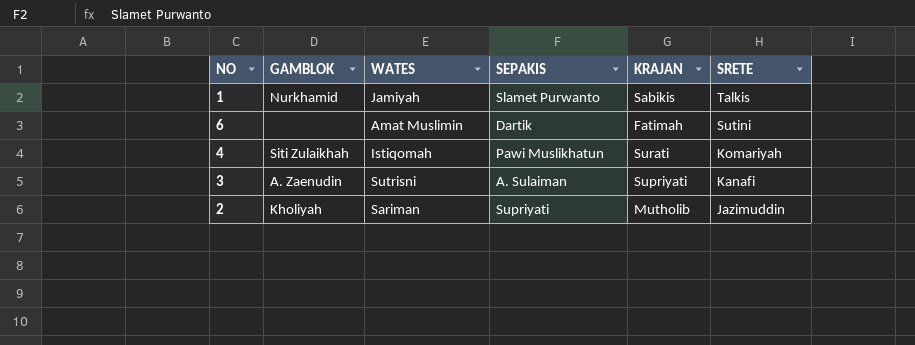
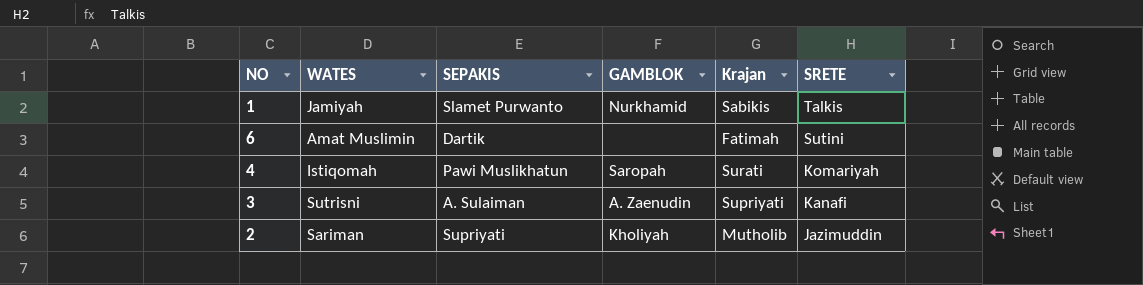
column GAMBLOK | position: 2 -> 4
column name: KRAJAN -> Krajan
4 | GAMBLOK: Siti Zulaikhah -> Saropah

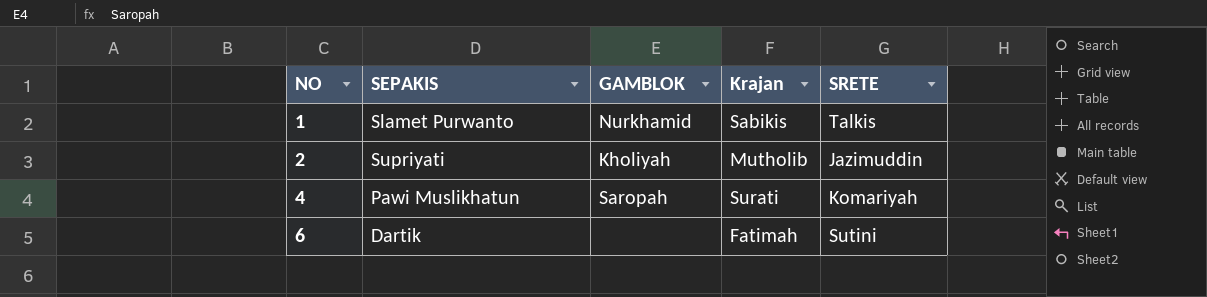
row order: SRETE descending -> NO ascending
column WATES | position: 2 -> none
row 3: Sutrisni | A. Sulaiman | A. Zaenudin | Supriyati | Kanafi -> none

